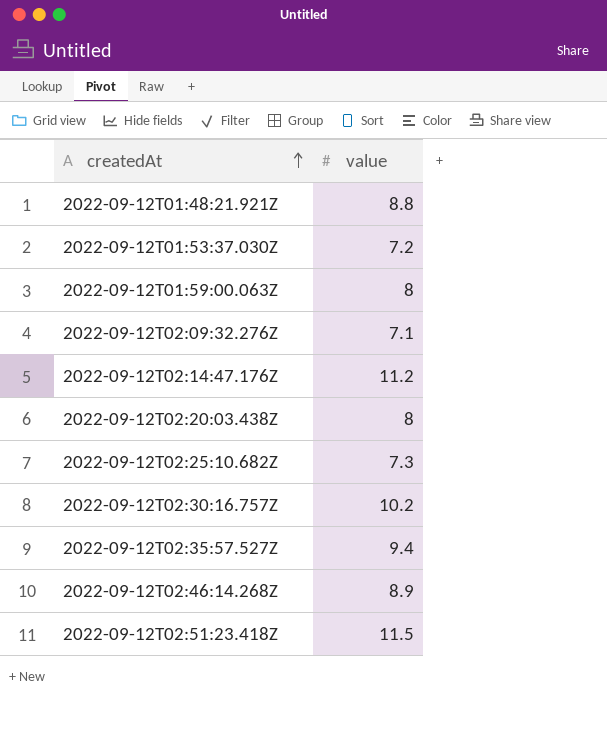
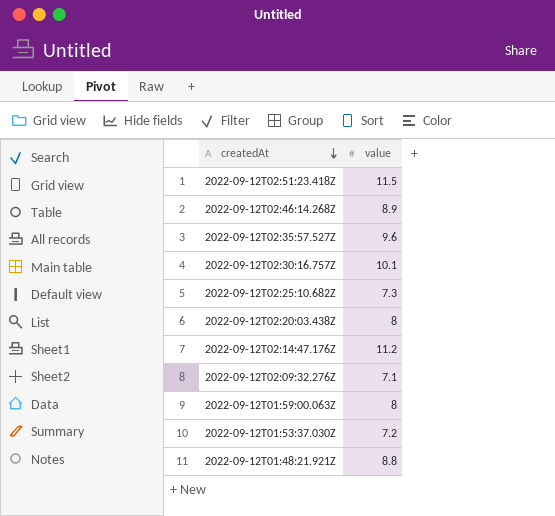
row order: createdAt ascending -> createdAt descending
2022-09-12T02:35:57.527Z | value: 9.4 -> 9.6
2022-09-12T02:30:16.757Z | value: 10.2 -> 10.1

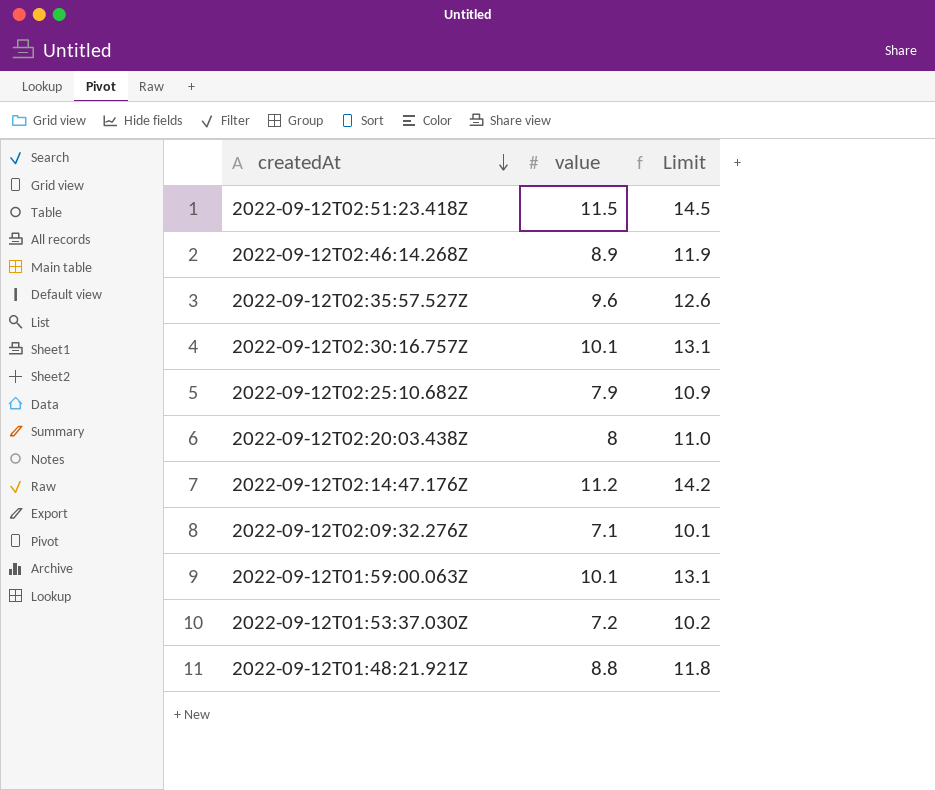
column Limit | formula: none -> [value] + 3
2022-09-12T02:25:10.682Z | value: 7.3 -> 7.9
2022-09-12T01:59:00.063Z | value: 8 -> 10.1

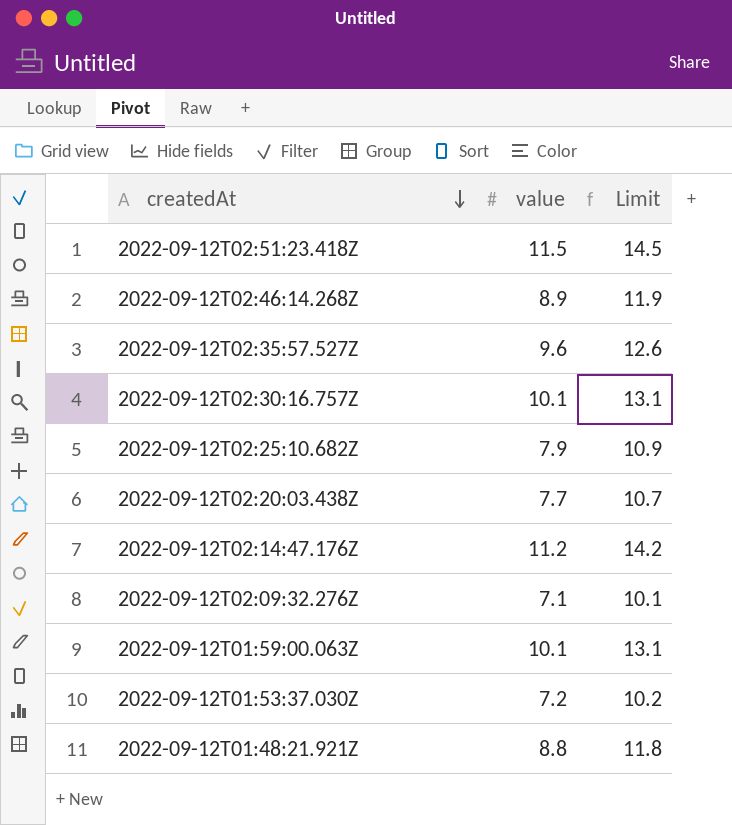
2022-09-12T02:20:03.438Z | value: 8 -> 7.7
2022-09-12T02:20:03.438Z | Limit: 11.0 -> 10.7

